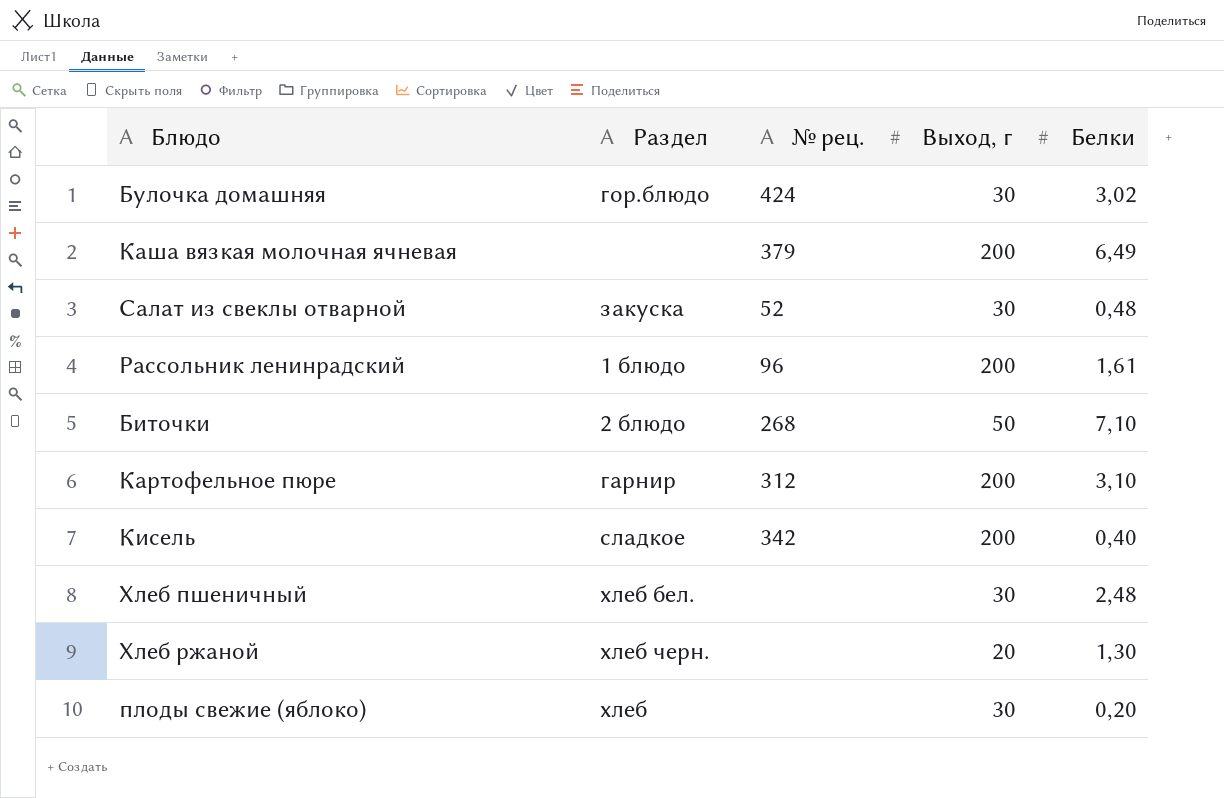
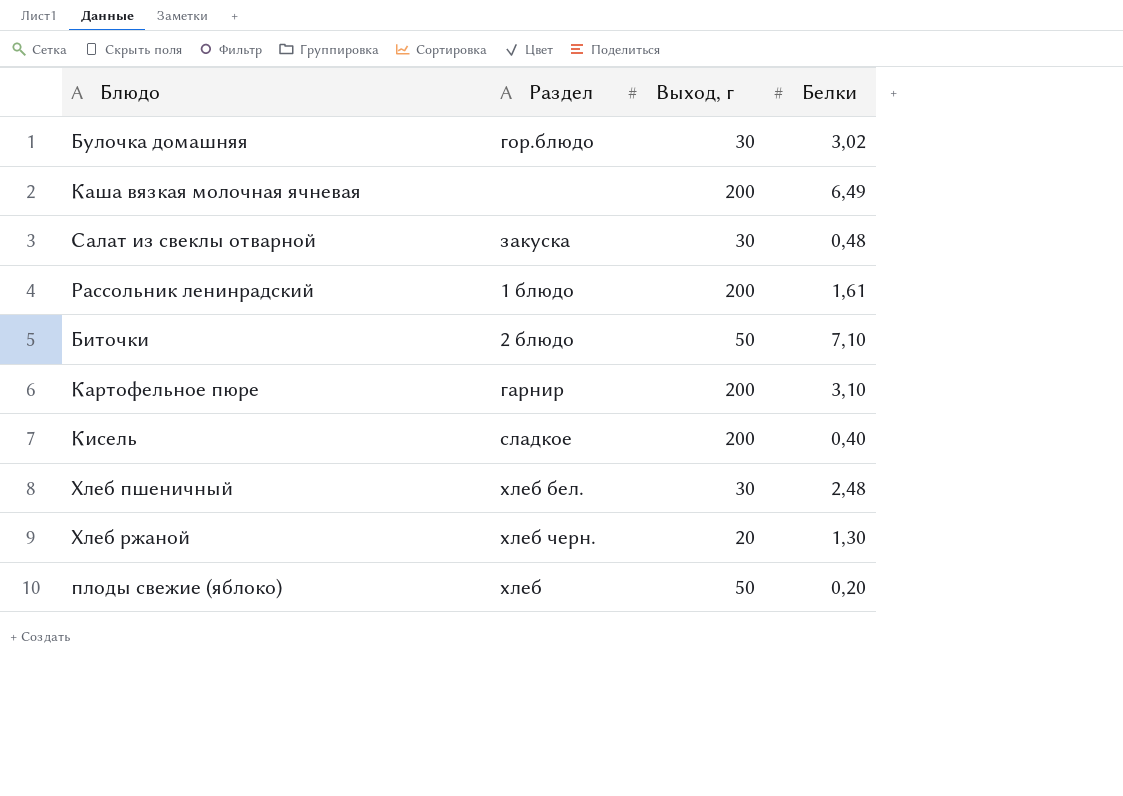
column № рец. | position: 3 -> none
плоды свежие (яблоко) | Выход, г: 30 -> 50

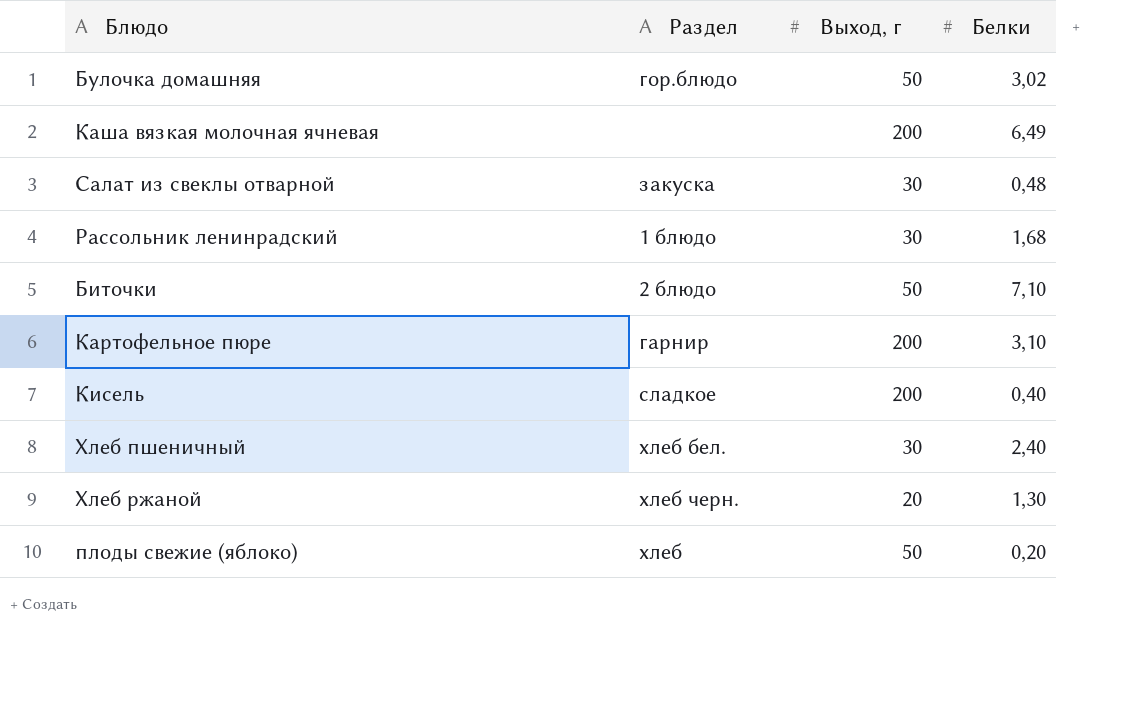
Булочка домашняя | Выход, г: 30 -> 50
Рассольник ленинрадский | Выход, г: 200 -> 30
Рассольник ленинрадский | Белки: 1,61 -> 1,68
Хлеб пшеничный | Белки: 2,48 -> 2,40

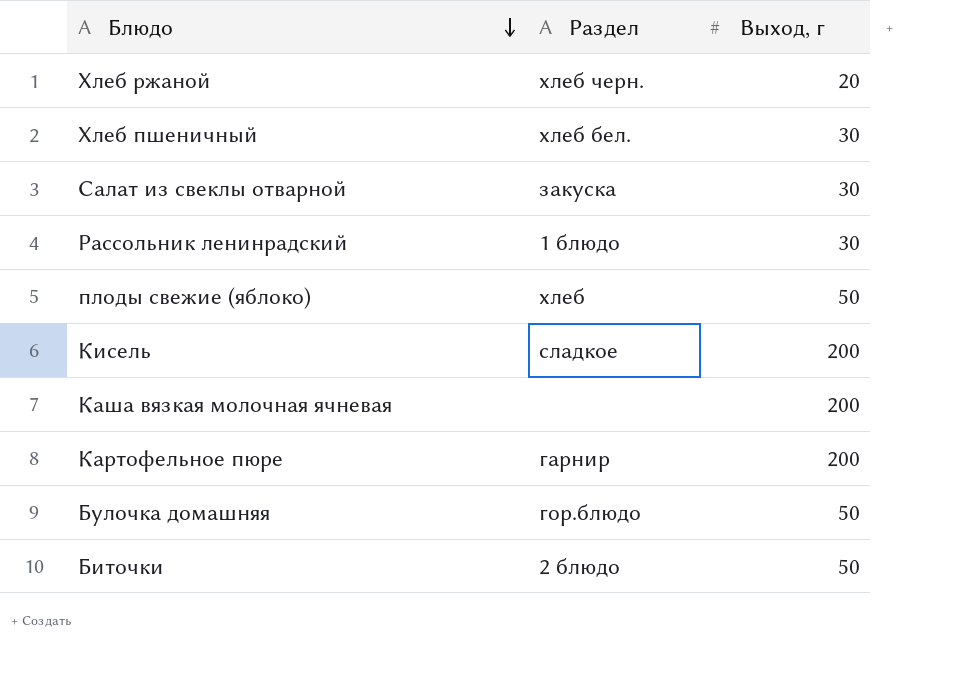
row order: none -> Блюдо descending
column Белки | position: 4 -> none

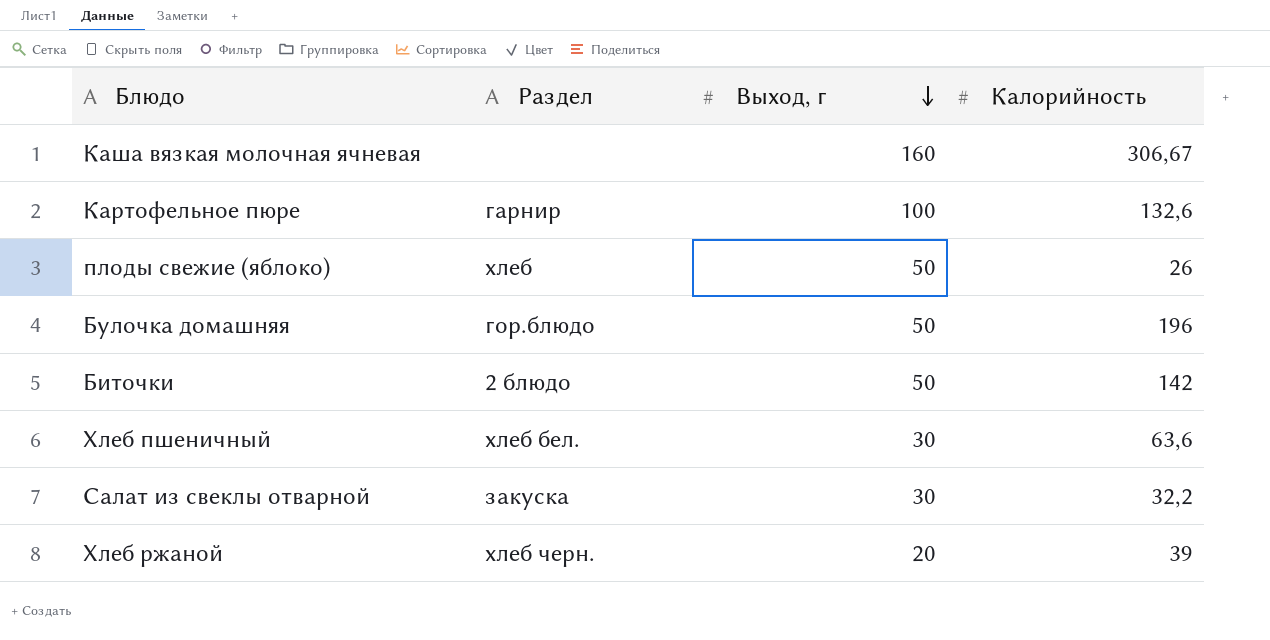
row order: Блюдо descending -> Выход, г descending
column Калорийность | position: none -> 4
row Рассольник ленинрадский: 1 блюдо | 30 -> none
row Кисель: сладкое | 200 -> none
Каша вязкая молочная ячневая | Выход, г: 200 -> 160
Картофельное пюре | Выход, г: 200 -> 100

